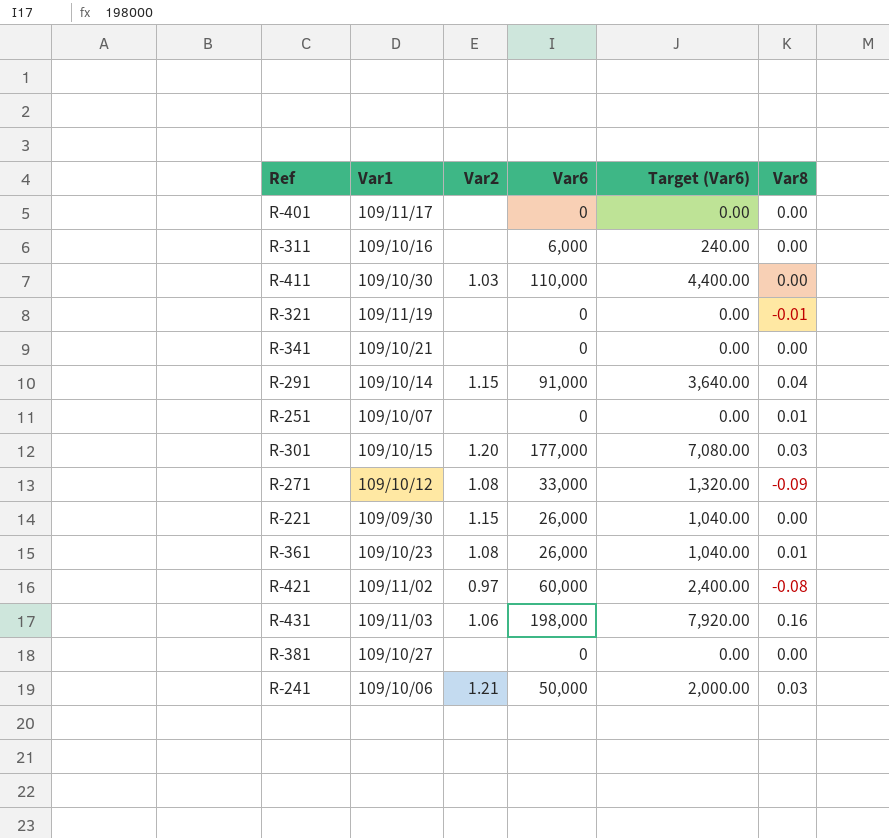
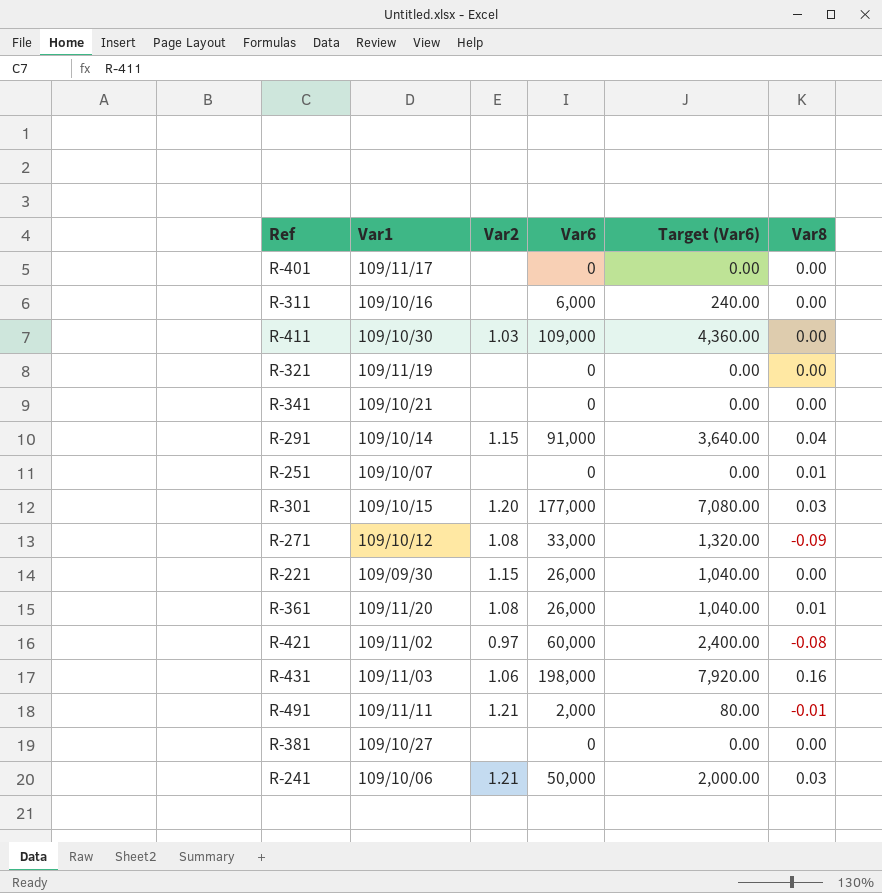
R-411 | Var6: 110,000 -> 109,000
R-411 | Target (Var6): 4,400.00 -> 4,360.00
R-321 | Var8: -0.01 -> 0.00
R-361 | Var1: 109/10/23 -> 109/11/20
row R-491: none -> 109/11/11 | 1.21 | 2,000 | 80.00 | -0.01

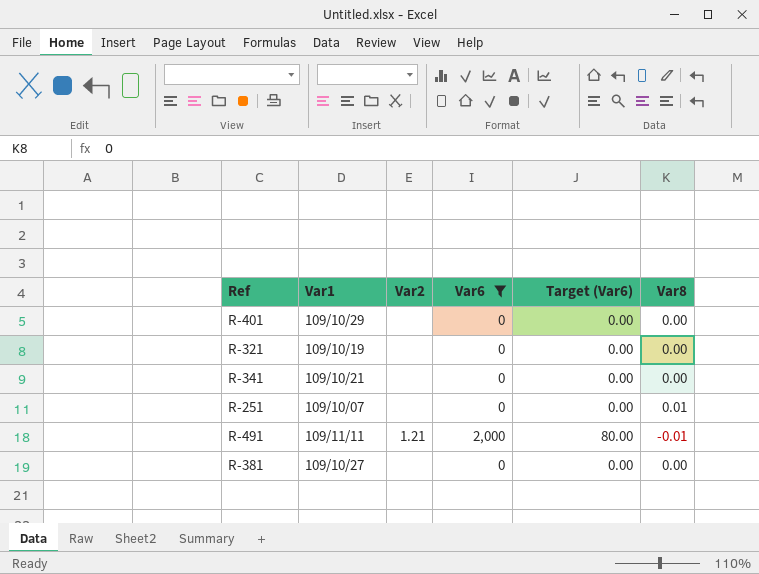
filter: none -> Var6 <= 2,000
R-401 | Var1: 109/11/17 -> 109/10/29
R-321 | Var1: 109/11/19 -> 109/10/19

